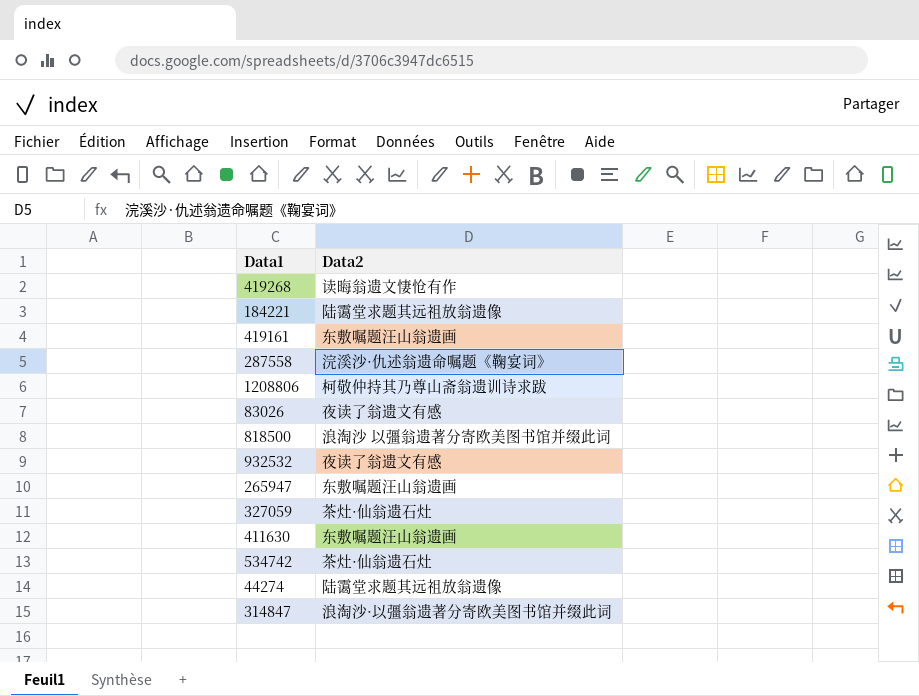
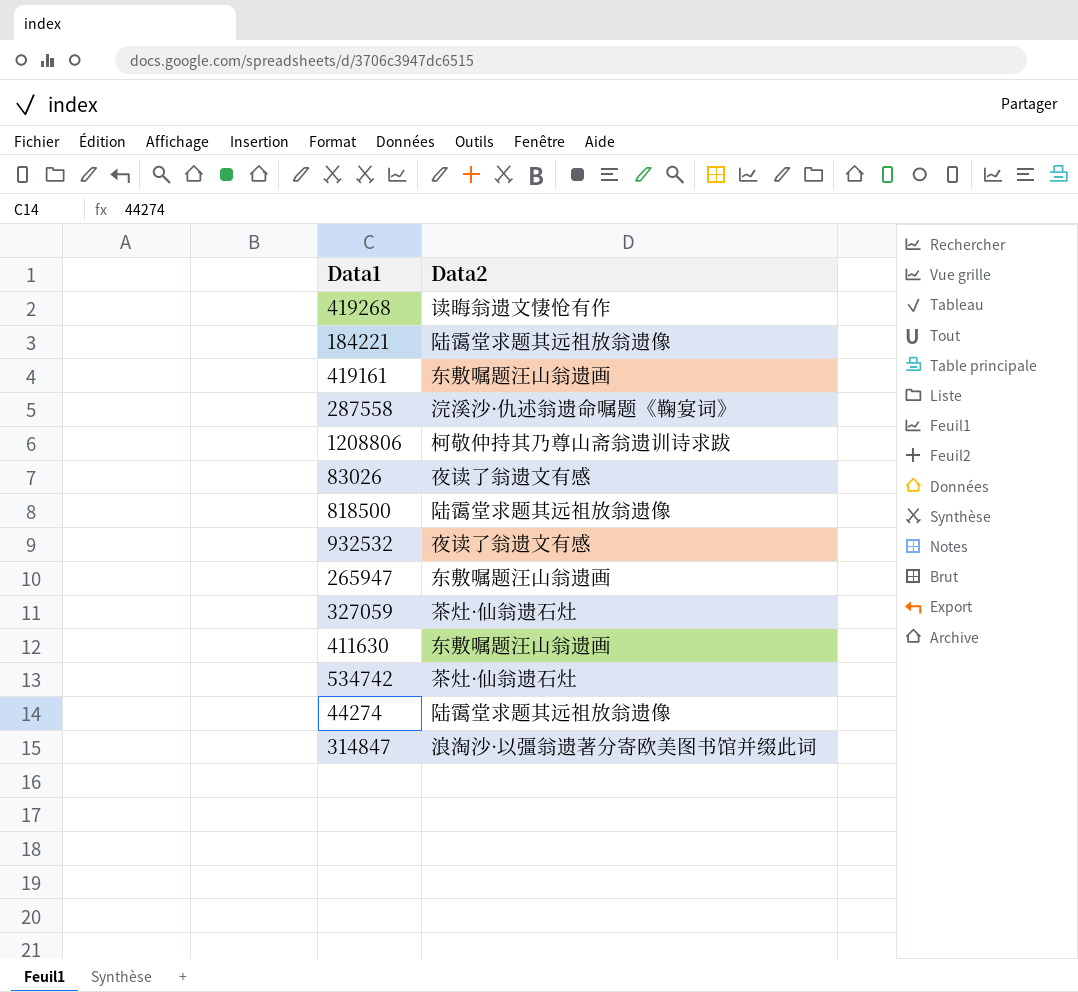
818500 | Data2: 浪淘沙 以彊翁遗著分寄欧美图书馆并缀此词 -> 陆霭堂求题其远祖放翁遗像

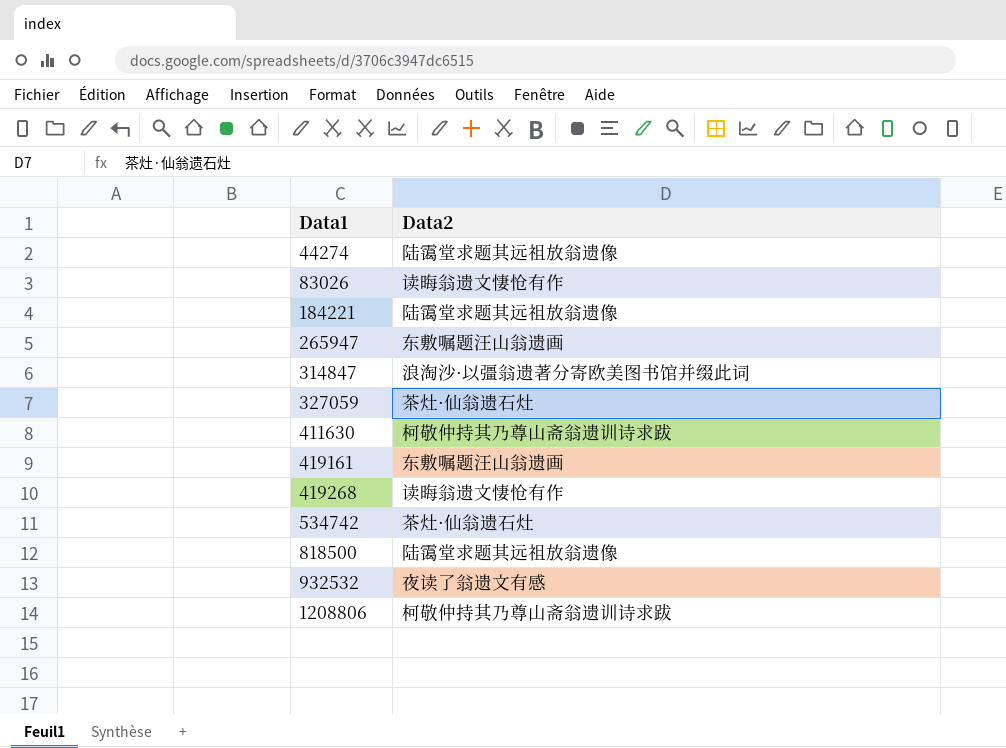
row order: none -> Data1 ascending
row 287558: 浣溪沙·仇述翁遗命嘱题《鞠宴词》 -> none
83026 | Data2: 夜读了翁遗文有感 -> 读晦翁遗文悽怆有作
411630 | Data2: 东敷嘱题汪山翁遗画 -> 柯敬仲持其乃尊山斋翁遗训诗求跋

